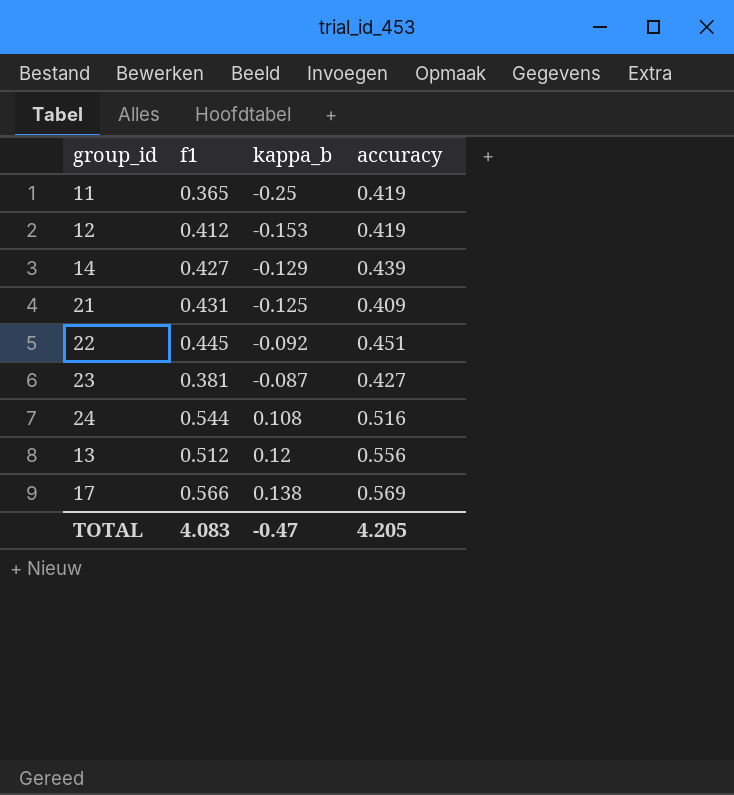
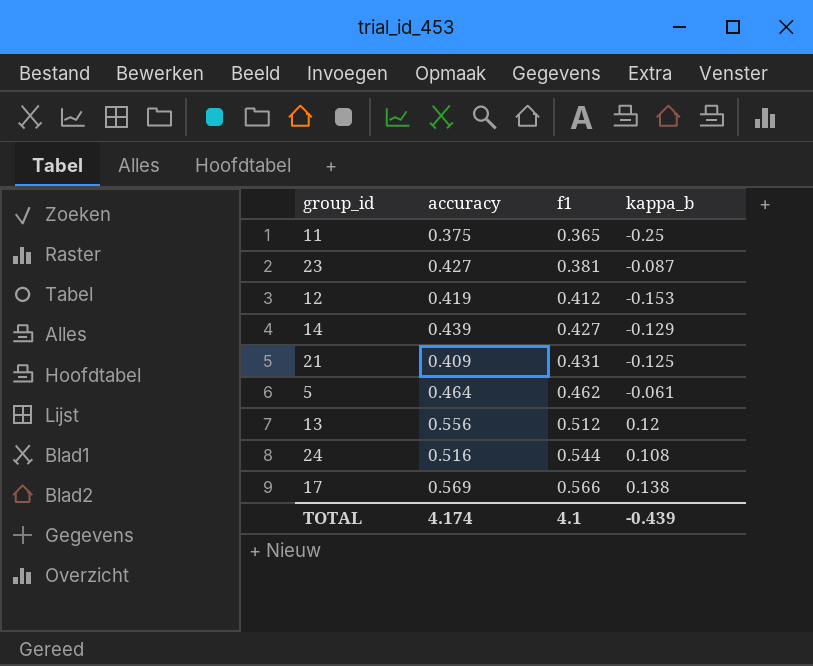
row order: kappa_b ascending -> f1 ascending
column accuracy | position: 4 -> 2
row 22: 0.445 | -0.092 | 0.451 -> none
11 | accuracy: 0.419 -> 0.375
row 5: none -> 0.464 | 0.462 | -0.061
TOTAL | accuracy: 4.205 -> 4.174
TOTAL | f1: 4.083 -> 4.1
TOTAL | kappa_b: -0.47 -> -0.439

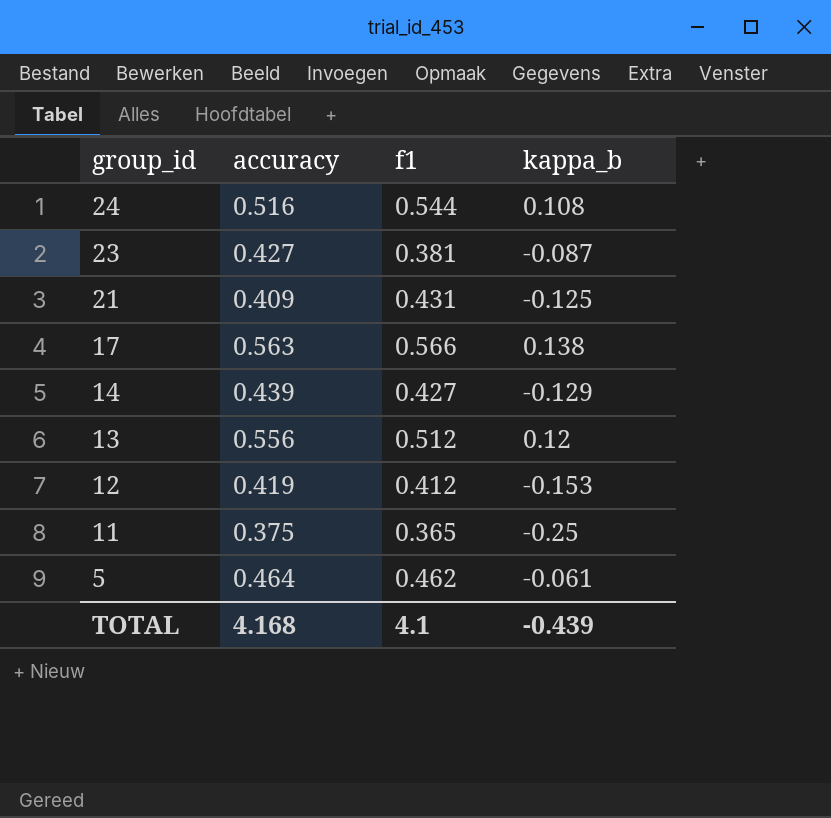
row order: f1 ascending -> group_id descending
17 | accuracy: 0.569 -> 0.563
TOTAL | accuracy: 4.174 -> 4.168

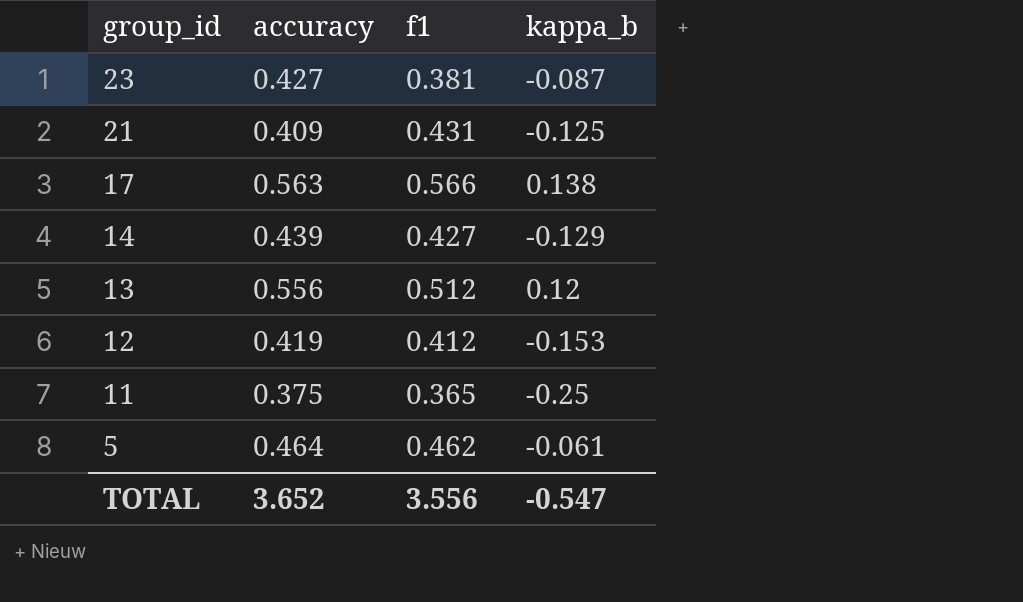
row 24: 0.516 | 0.544 | 0.108 -> none
TOTAL | accuracy: 4.168 -> 3.652
TOTAL | f1: 4.1 -> 3.556
TOTAL | kappa_b: -0.439 -> -0.547

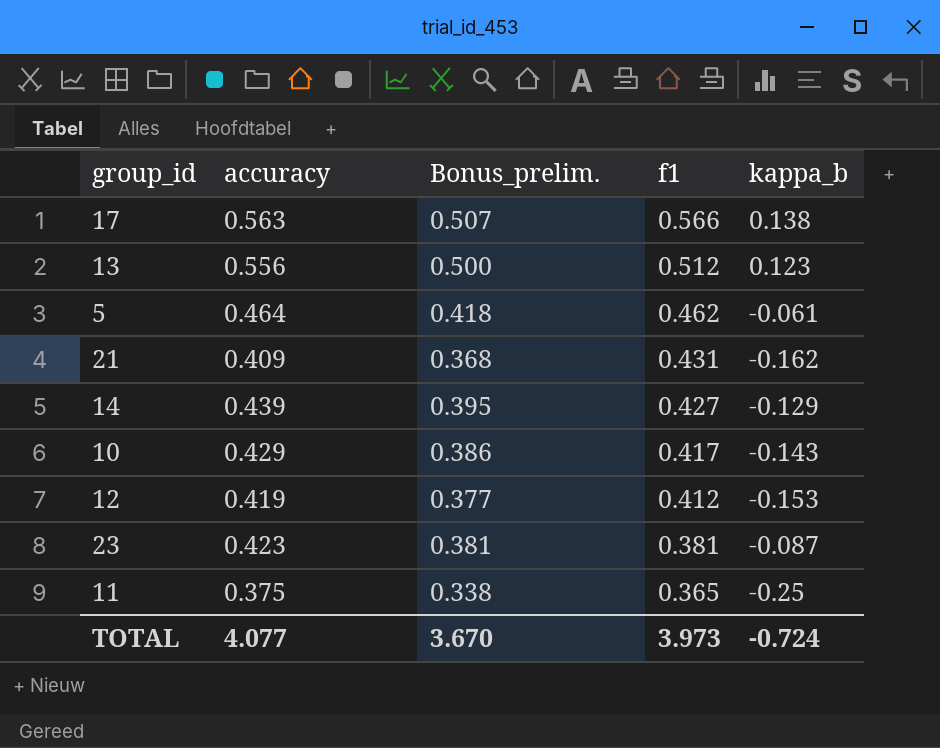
row order: group_id descending -> f1 descending
column Bonus_prelim. | formula: none -> [accuracy] * 0.9
13 | kappa_b: 0.12 -> 0.123
21 | kappa_b: -0.125 -> -0.162
row 10: none -> 0.429 | 0.386 | 0.417 | -0.143
23 | accuracy: 0.427 -> 0.423
TOTAL | accuracy: 3.652 -> 4.077
TOTAL | f1: 3.556 -> 3.973
TOTAL | kappa_b: -0.547 -> -0.724

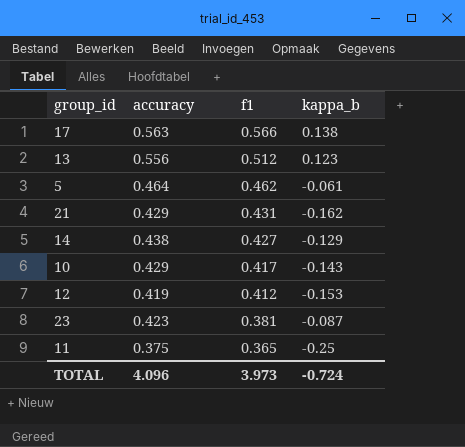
column Bonus_prelim. | formula: [accuracy] * 0.9 -> none
21 | accuracy: 0.409 -> 0.429
14 | accuracy: 0.439 -> 0.438
TOTAL | accuracy: 4.077 -> 4.096

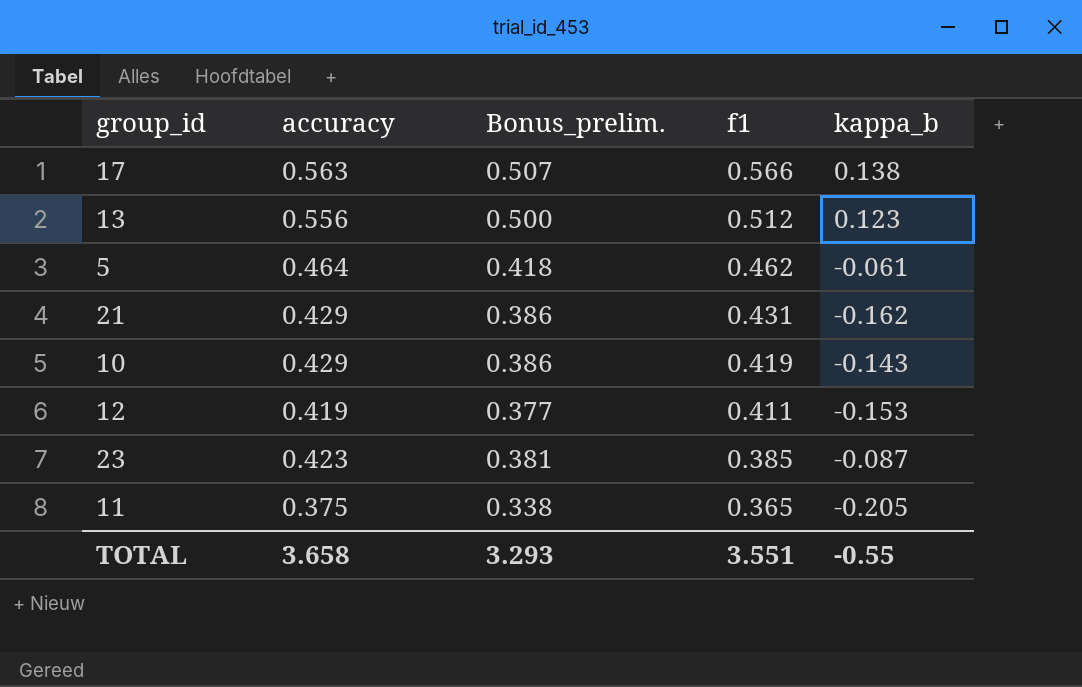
column Bonus_prelim. | formula: none -> [accuracy] * 0.9
row 14: 0.438 | 0.427 | -0.129 -> none
10 | f1: 0.417 -> 0.419
12 | f1: 0.412 -> 0.411
23 | f1: 0.381 -> 0.385
11 | kappa_b: -0.25 -> -0.205
TOTAL | accuracy: 4.096 -> 3.658
TOTAL | f1: 3.973 -> 3.551
TOTAL | kappa_b: -0.724 -> -0.55

